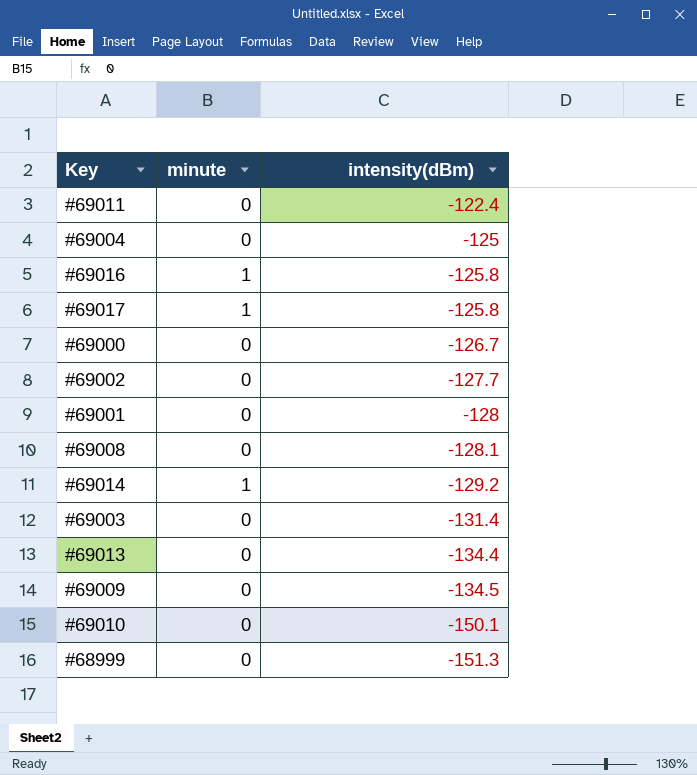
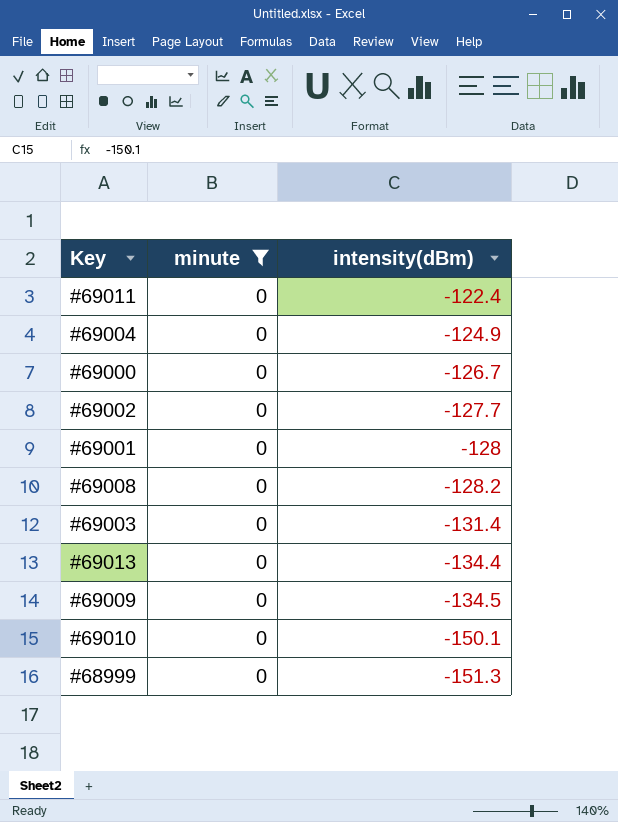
filter: none -> minute = 0
#69004 | intensity(dBm): -125 -> -124.9
#69008 | intensity(dBm): -128.1 -> -128.2

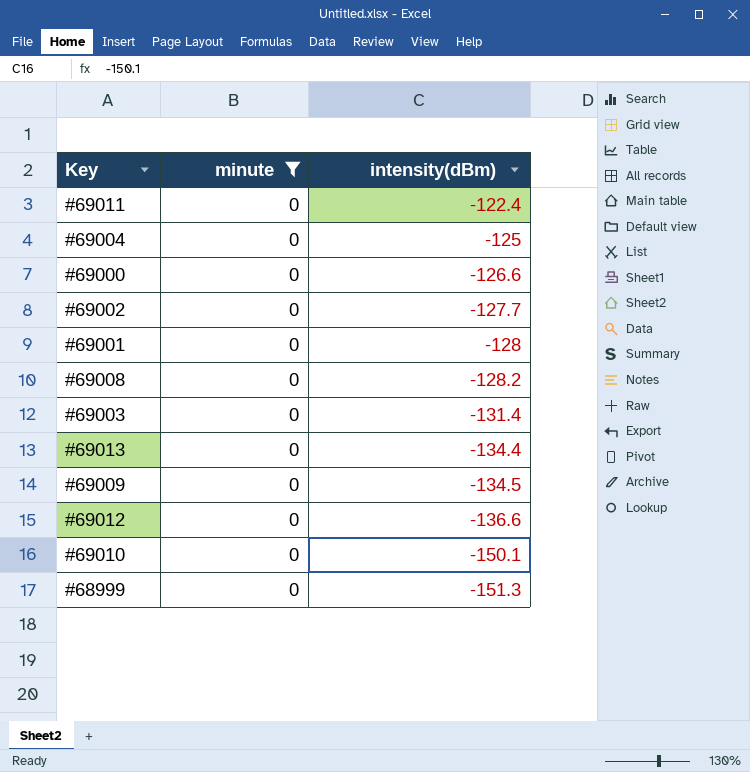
#69004 | intensity(dBm): -124.9 -> -125
#69000 | intensity(dBm): -126.7 -> -126.6
row #69012: none -> 0 | -136.6

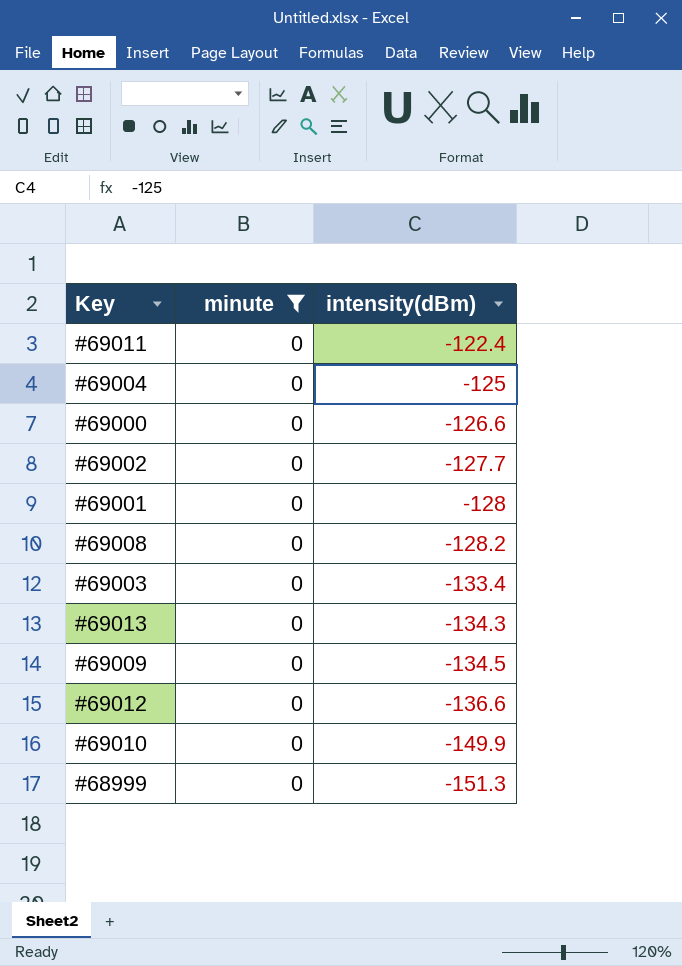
#69003 | intensity(dBm): -131.4 -> -133.4
#69013 | intensity(dBm): -134.4 -> -134.3
#69010 | intensity(dBm): -150.1 -> -149.9

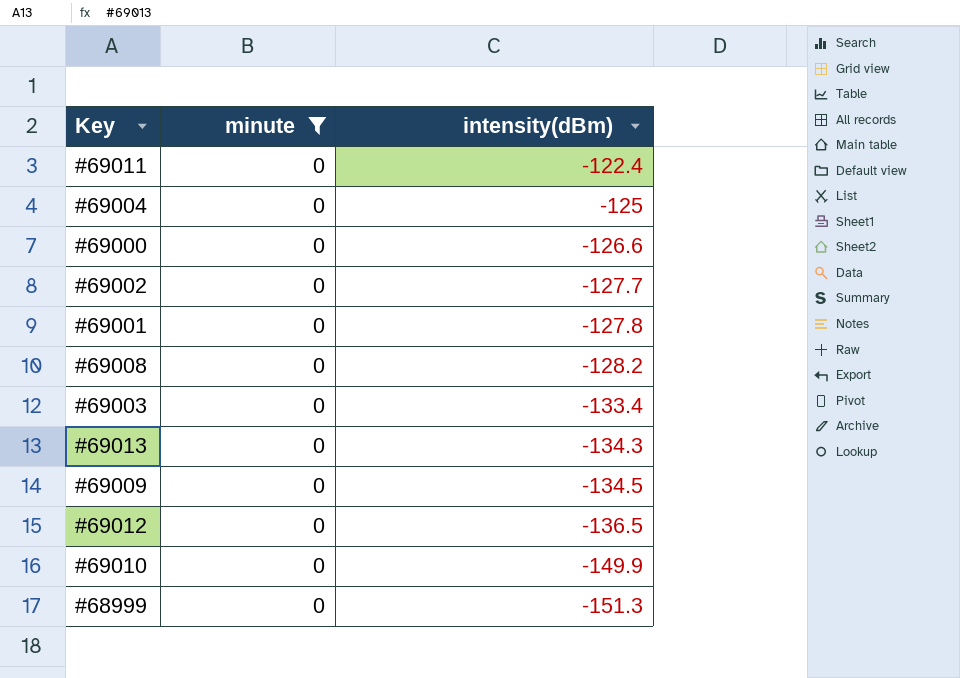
#69001 | intensity(dBm): -128 -> -127.8
#69012 | intensity(dBm): -136.6 -> -136.5

